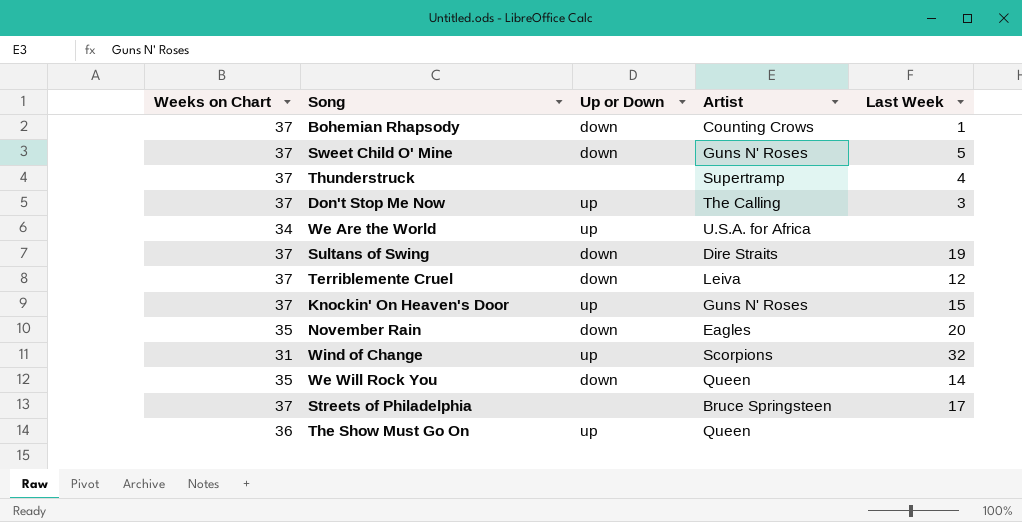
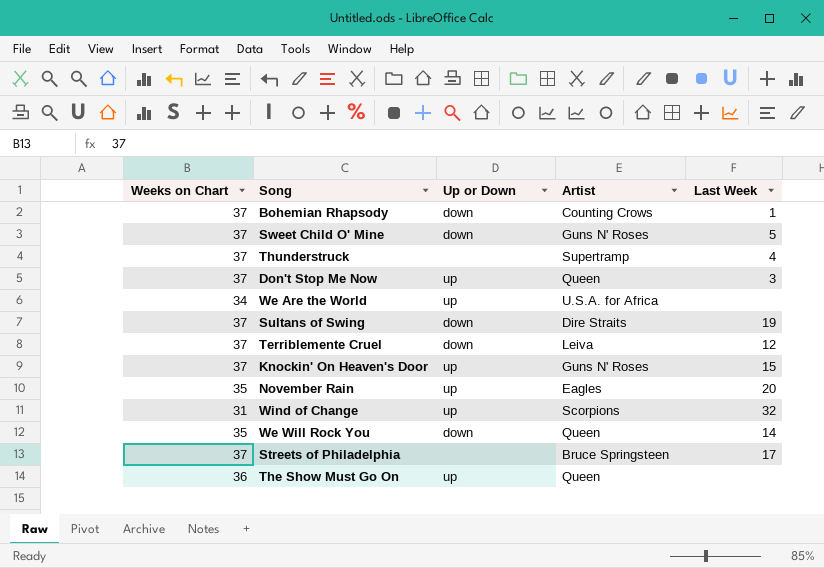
Don't Stop Me Now | Artist: The Calling -> Queen
November Rain | Up or Down: down -> up

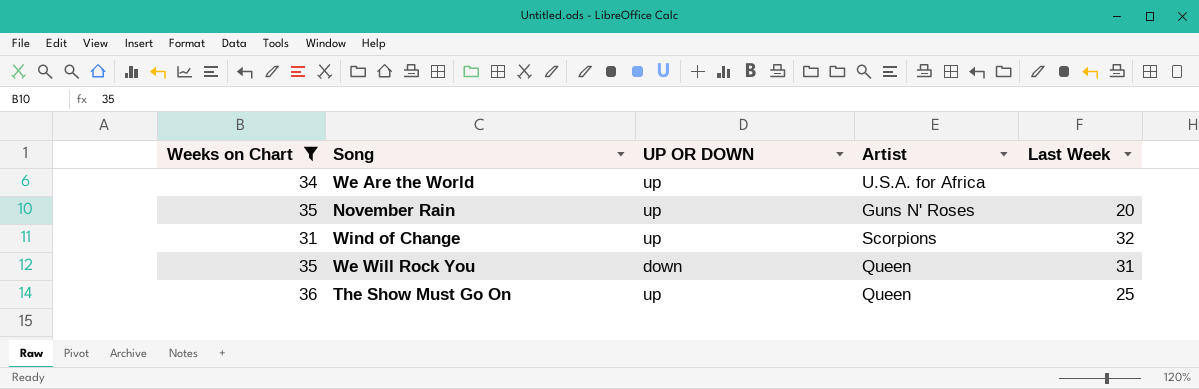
filter: none -> Weeks on Chart != 37
column name: Up or Down -> UP OR DOWN
November Rain | Artist: Eagles -> Guns N' Roses
We Will Rock You | Last Week: 14 -> 31
The Show Must Go On | Last Week: none -> 25

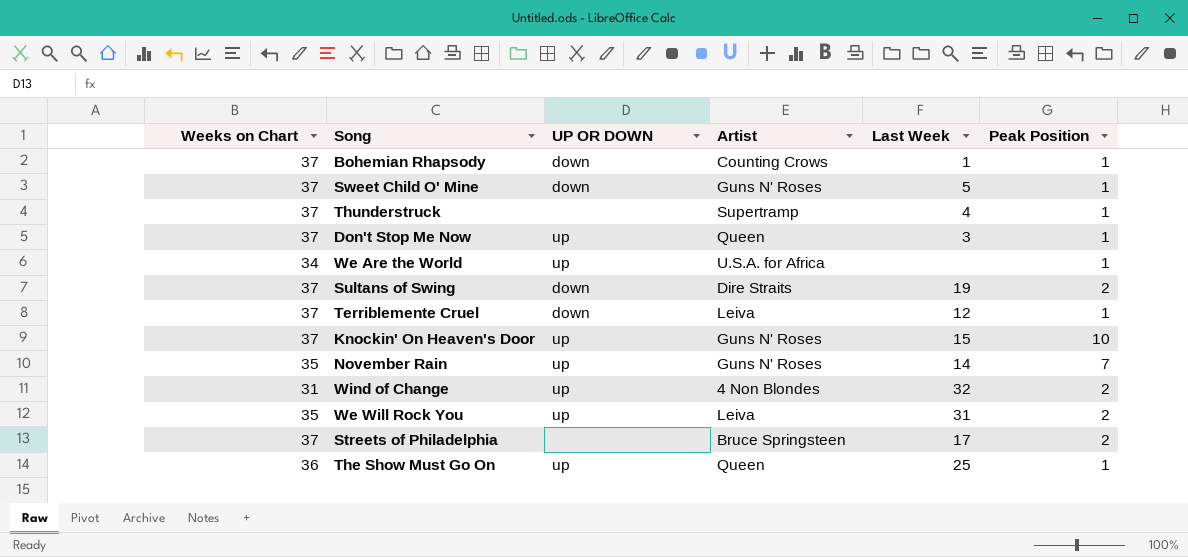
filter: Weeks on Chart != 37 -> none
column Peak Position | position: none -> 6
November Rain | Last Week: 20 -> 14
Wind of Change | Artist: Scorpions -> 4 Non Blondes
We Will Rock You | UP OR DOWN: down -> up
We Will Rock You | Artist: Queen -> Leiva

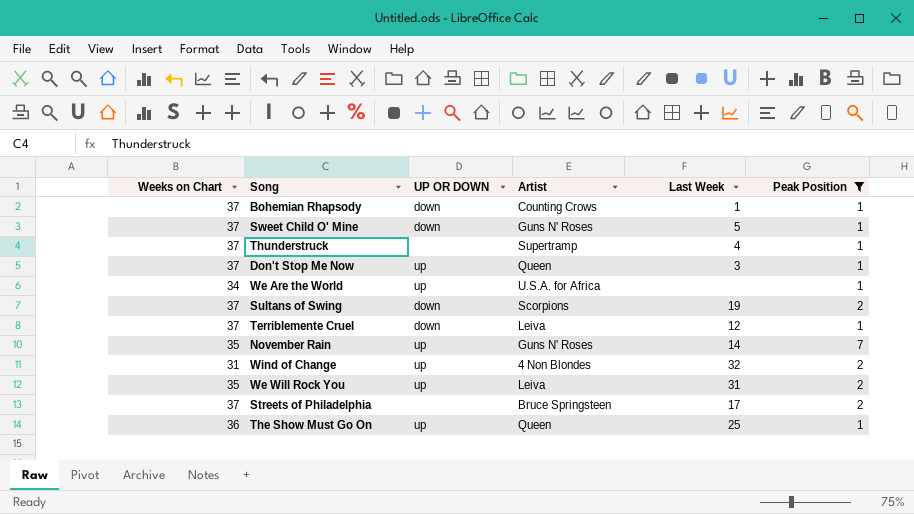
filter: none -> Peak Position != 10
Sultans of Swing | Artist: Dire Straits -> Scorpions

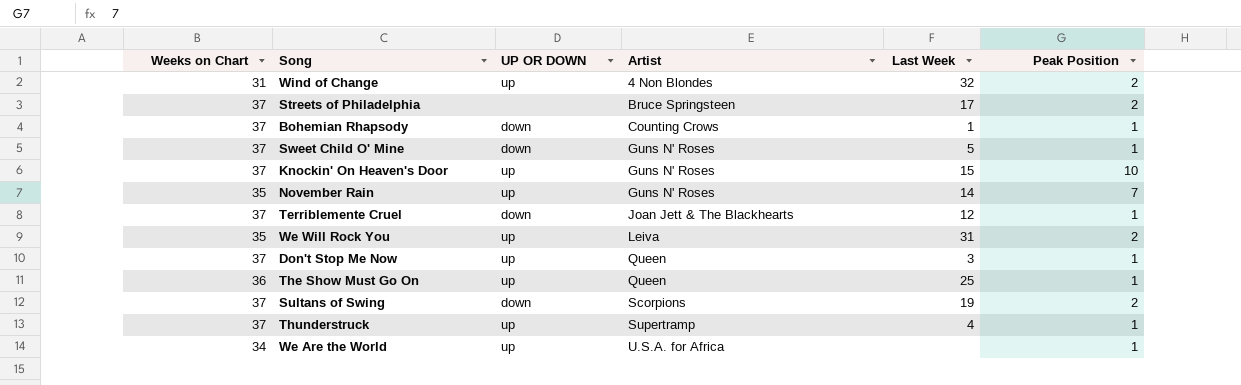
filter: Peak Position != 10 -> none
row order: none -> Artist ascending
Terriblemente Cruel | Artist: Leiva -> Joan Jett & The Blackhearts
Thunderstruck | UP OR DOWN: none -> up

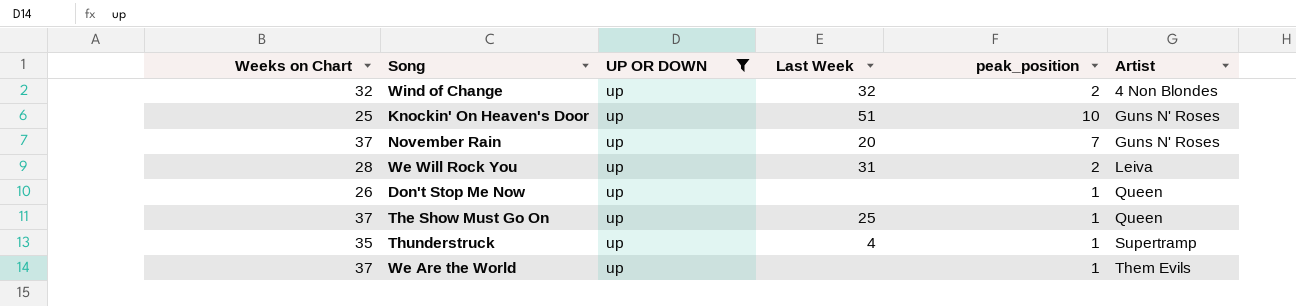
filter: none -> UP OR DOWN = up
column name: Peak Position -> peak_position
column Artist | position: 4 -> 6
Wind of Change | Weeks on Chart: 31 -> 32
Knockin' On Heaven's Door | Weeks on Chart: 37 -> 25
Knockin' On Heaven's Door | Last Week: 15 -> 51
November Rain | Weeks on Chart: 35 -> 37
November Rain | Last Week: 14 -> 20
We Will Rock You | Weeks on Chart: 35 -> 28
Don't Stop Me Now | Weeks on Chart: 37 -> 26
Don't Stop Me Now | Last Week: 3 -> none
The Show Must Go On | Weeks on Chart: 36 -> 37
Thunderstruck | Weeks on Chart: 37 -> 35
We Are the World | Weeks on Chart: 34 -> 37
We Are the World | Artist: U.S.A. for Africa -> Them Evils

